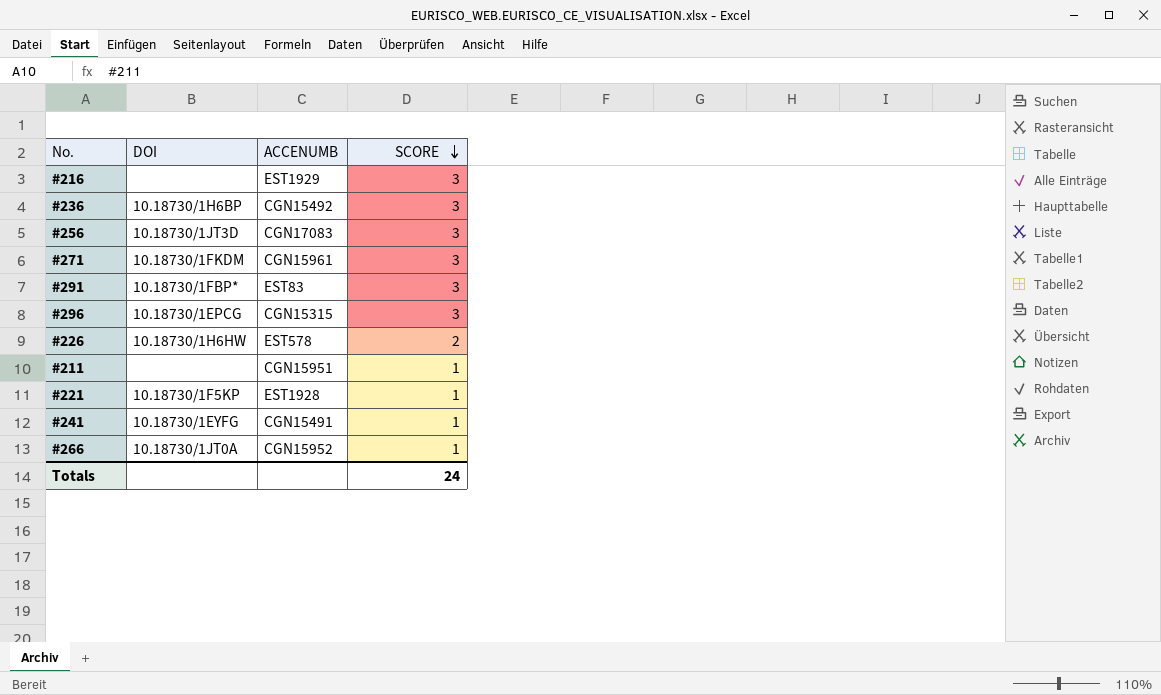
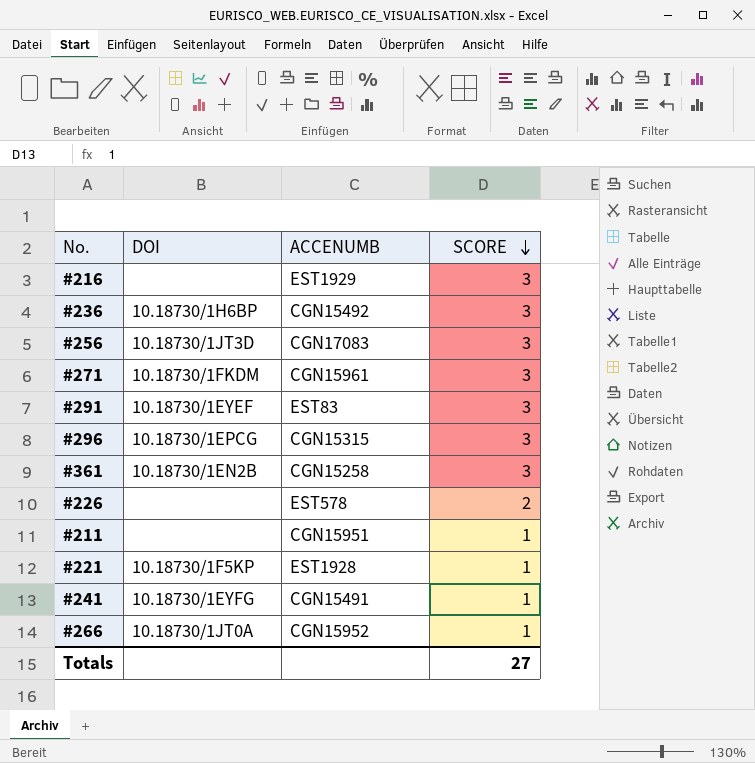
#291 | DOI: 10.18730/1FBP* -> 10.18730/1EYEF
row #361: none -> 10.18730/1EN2B | CGN15258 | 3
#226 | DOI: 10.18730/1H6HW -> none
Totals | SCORE: 24 -> 27

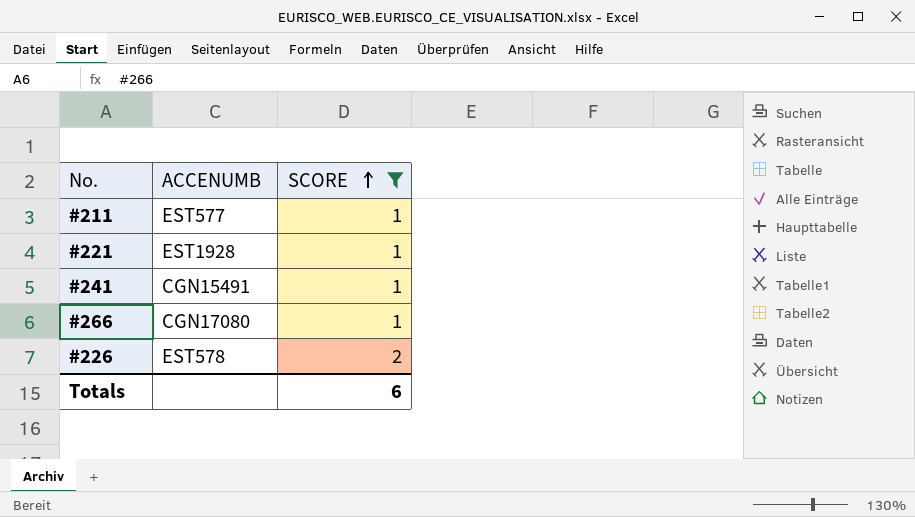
filter: none -> SCORE != 3
row order: SCORE descending -> SCORE ascending
column DOI | position: 2 -> none
#211 | ACCENUMB: CGN15951 -> EST577
#266 | ACCENUMB: CGN15952 -> CGN17080
Totals | SCORE: 27 -> 6

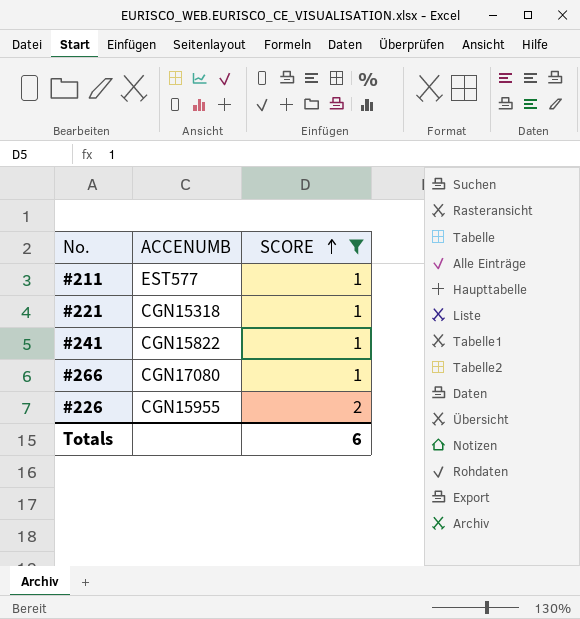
#221 | ACCENUMB: EST1928 -> CGN15318
#241 | ACCENUMB: CGN15491 -> CGN15822
#226 | ACCENUMB: EST578 -> CGN15955

